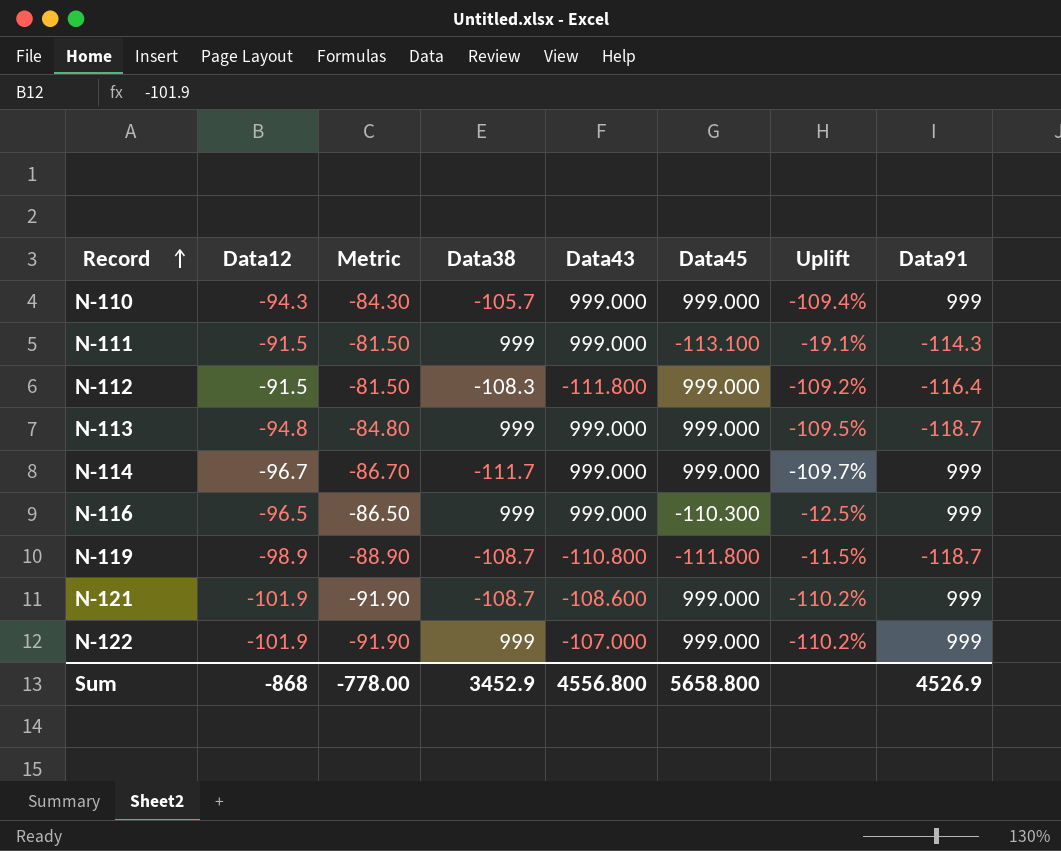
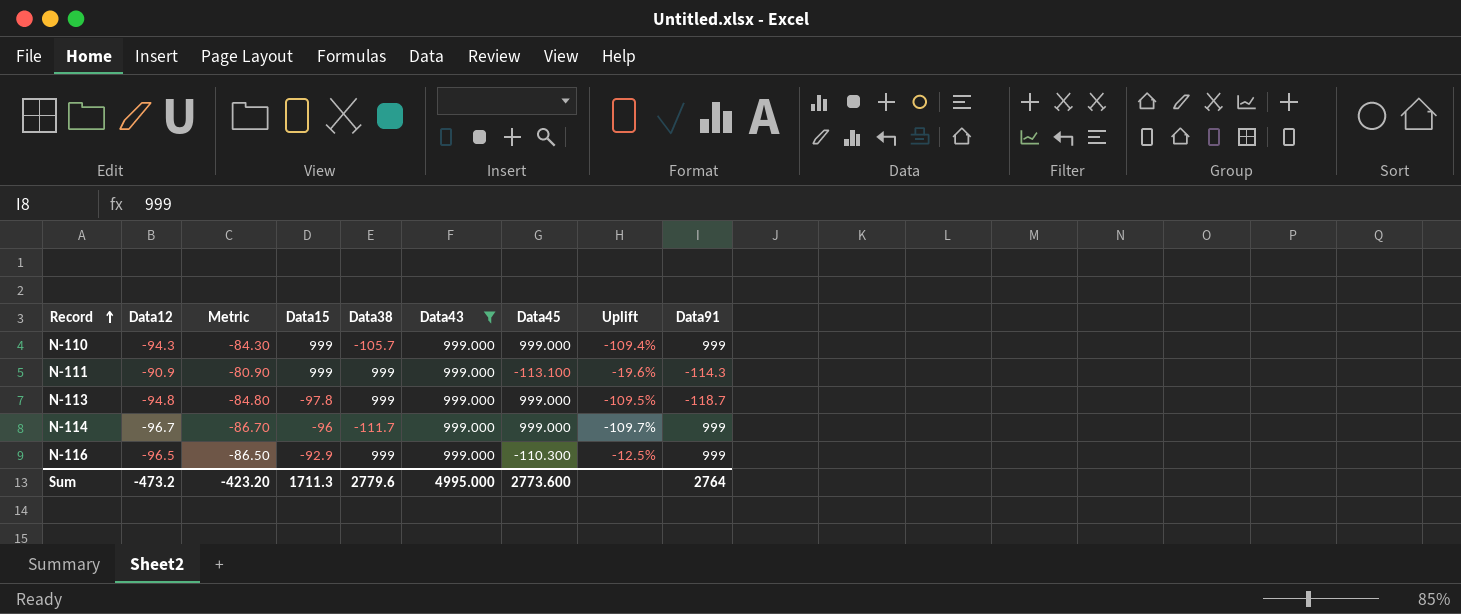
filter: none -> Data43 = 999.000
column Data15 | position: none -> 4
N-111 | Data12: -91.5 -> -90.9
N-111 | Metric: -81.50 -> -80.90
N-111 | Uplift: -19.1% -> -19.6%
Sum | Data12: -868 -> -473.2
Sum | Metric: -778.00 -> -423.20
Sum | Data38: 3452.9 -> 2779.6
Sum | Data43: 4556.800 -> 4995.000
Sum | Data45: 5658.800 -> 2773.600
Sum | Data91: 4526.9 -> 2764

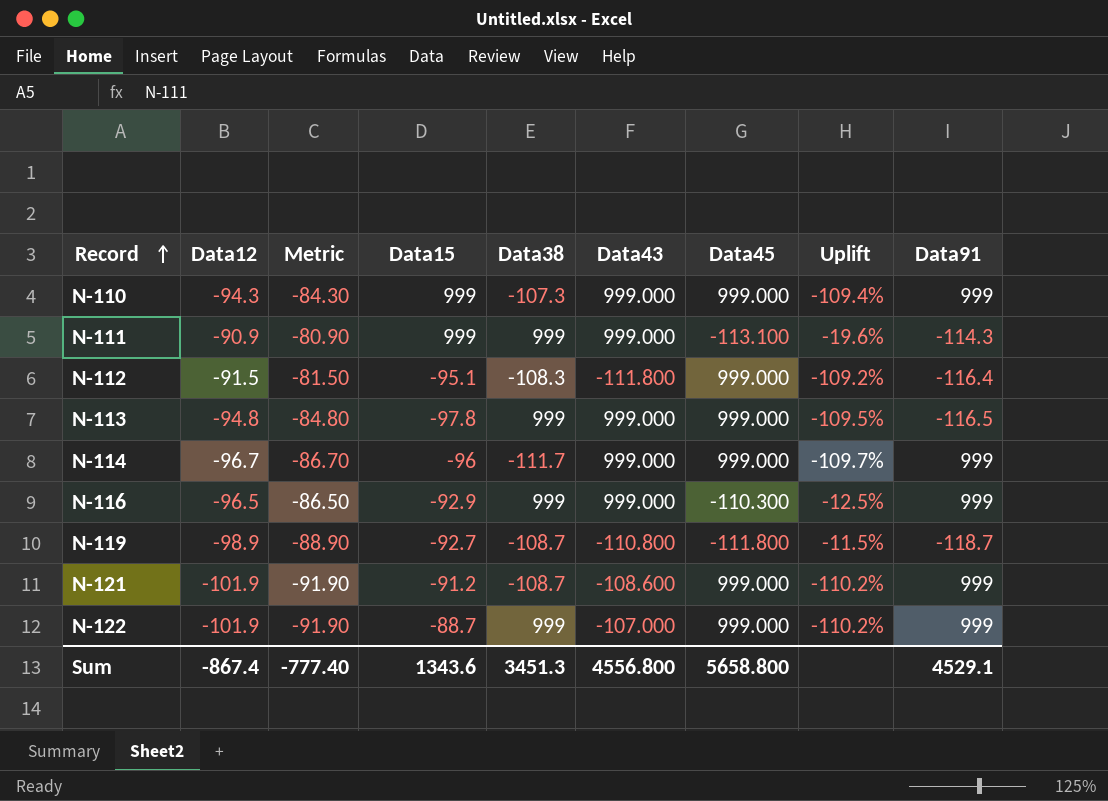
filter: Data43 = 999.000 -> none
N-110 | Data38: -105.7 -> -107.3
N-113 | Data91: -118.7 -> -116.5
Sum | Data12: -473.2 -> -867.4
Sum | Metric: -423.20 -> -777.40
Sum | Data15: 1711.3 -> 1343.6
Sum | Data38: 2779.6 -> 3451.3
Sum | Data43: 4995.000 -> 4556.800
Sum | Data45: 2773.600 -> 5658.800
Sum | Data91: 2764 -> 4529.1

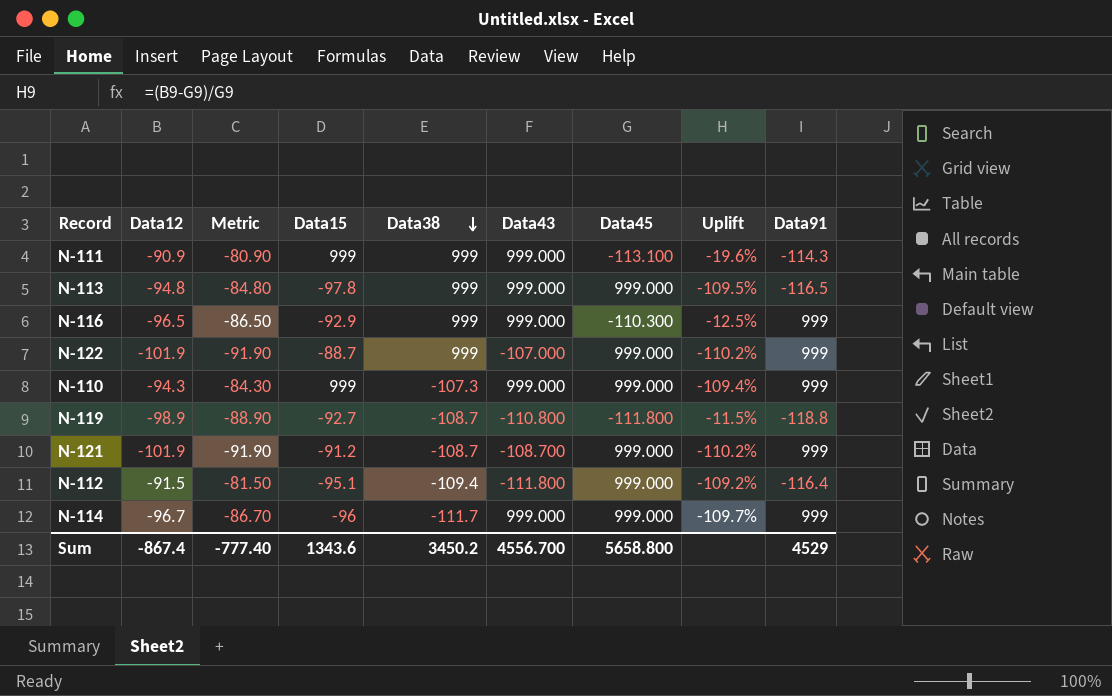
row order: Record ascending -> Data38 descending
N-119 | Data91: -118.7 -> -118.8
N-121 | Data43: -108.600 -> -108.700
N-112 | Data38: -108.3 -> -109.4
Sum | Data38: 3451.3 -> 3450.2
Sum | Data43: 4556.800 -> 4556.700
Sum | Data91: 4529.1 -> 4529

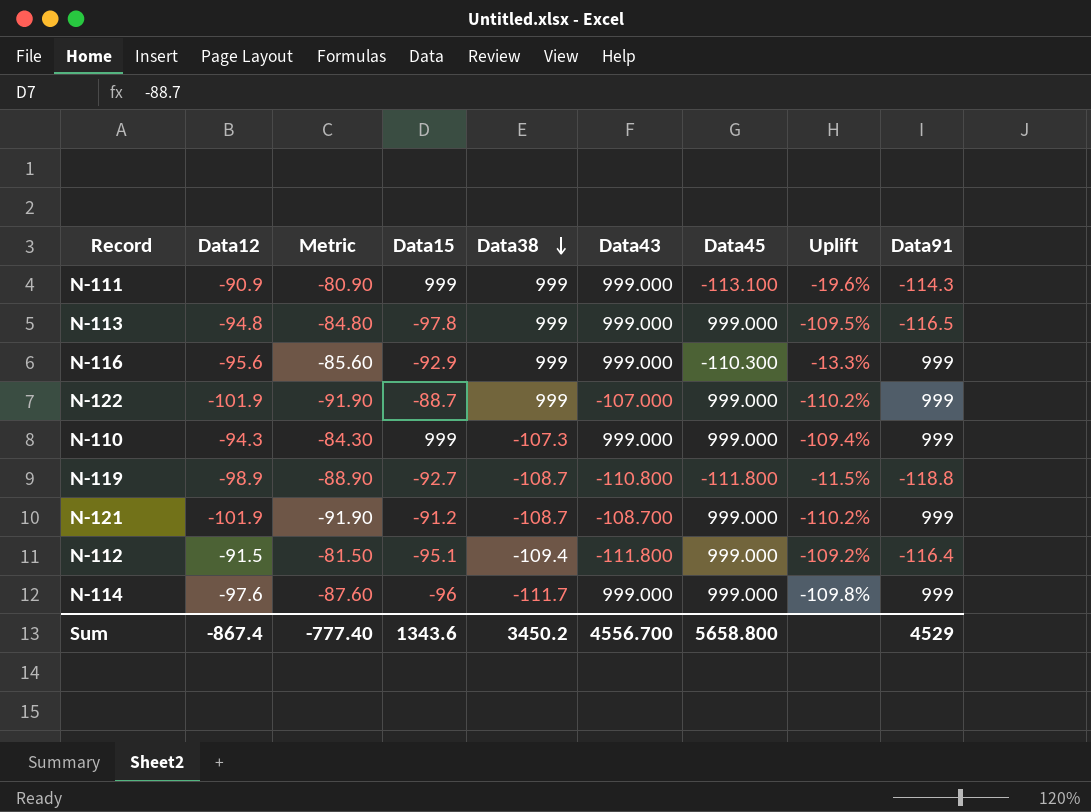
N-116 | Data12: -96.5 -> -95.6
N-116 | Metric: -86.50 -> -85.60
N-116 | Uplift: -12.5% -> -13.3%
N-114 | Data12: -96.7 -> -97.6
N-114 | Metric: -86.70 -> -87.60
N-114 | Uplift: -109.7% -> -109.8%

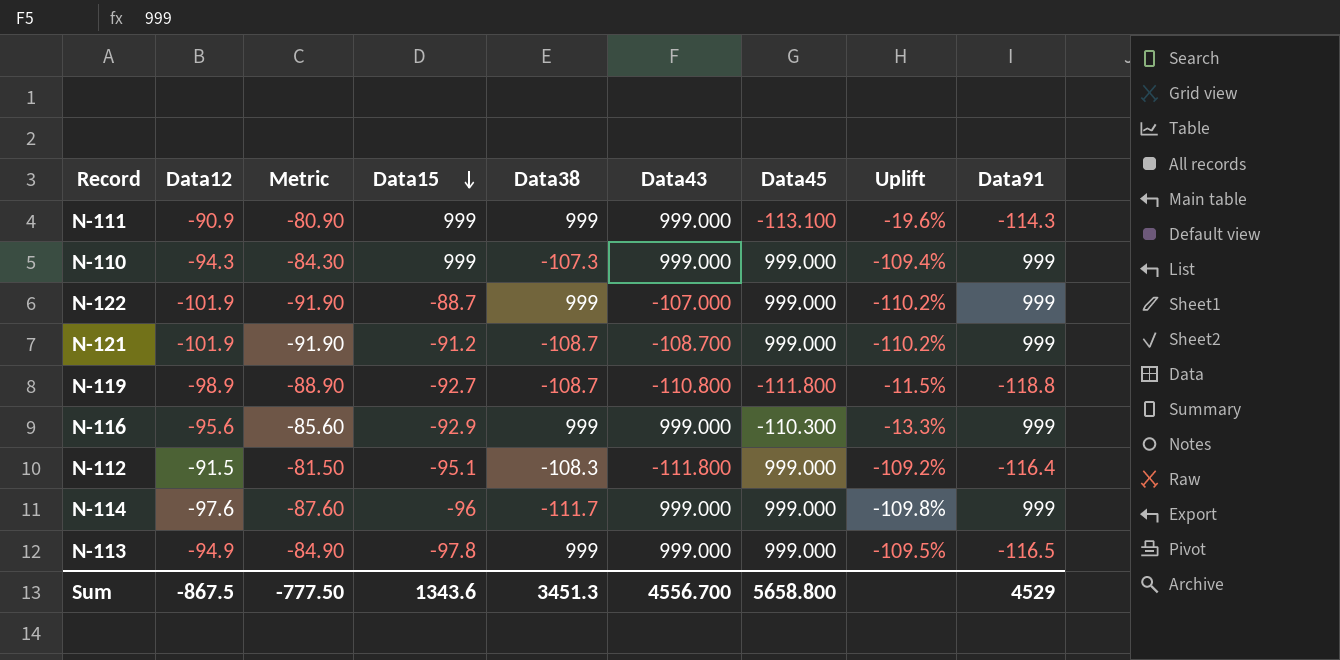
row order: Data38 descending -> Data15 descending
N-112 | Data38: -109.4 -> -108.3
N-113 | Data12: -94.8 -> -94.9
N-113 | Metric: -84.80 -> -84.90
Sum | Data12: -867.4 -> -867.5
Sum | Metric: -777.40 -> -777.50
Sum | Data38: 3450.2 -> 3451.3

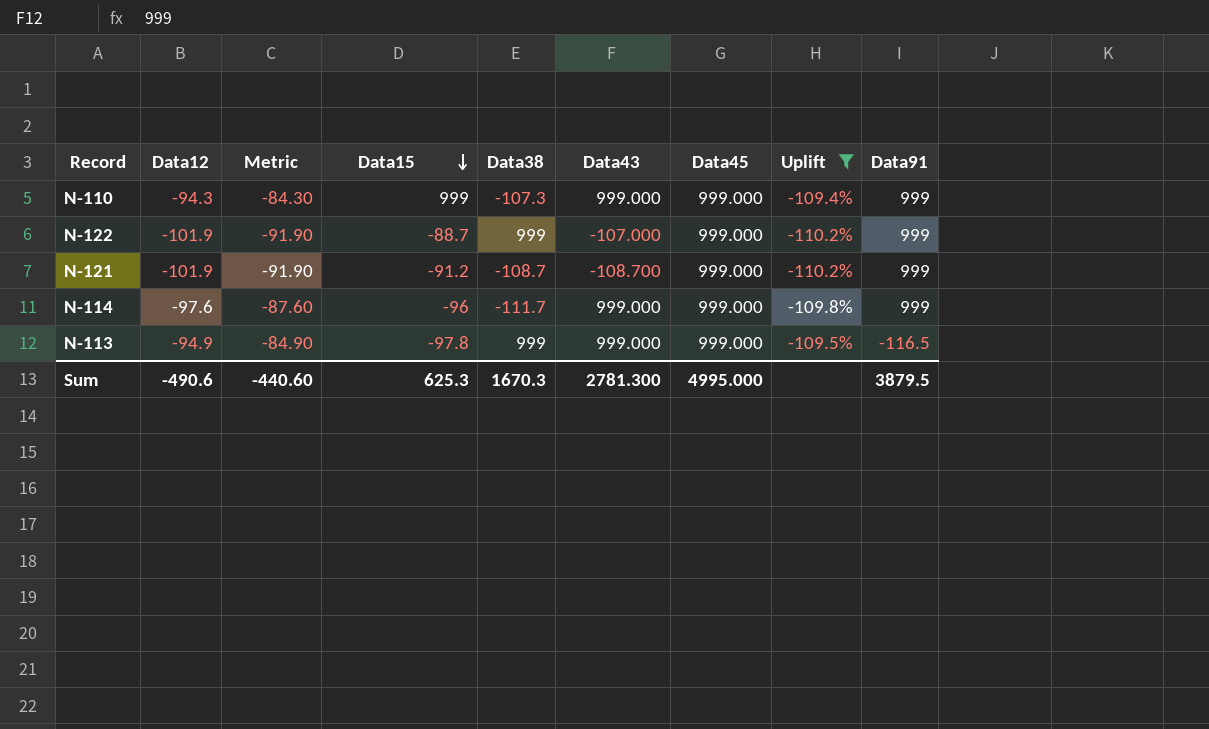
filter: none -> Uplift <= -109.4%
Sum | Data12: -867.5 -> -490.6
Sum | Metric: -777.50 -> -440.60
Sum | Data15: 1343.6 -> 625.3
Sum | Data38: 3451.3 -> 1670.3
Sum | Data43: 4556.700 -> 2781.300
Sum | Data45: 5658.800 -> 4995.000
Sum | Data91: 4529 -> 3879.5

